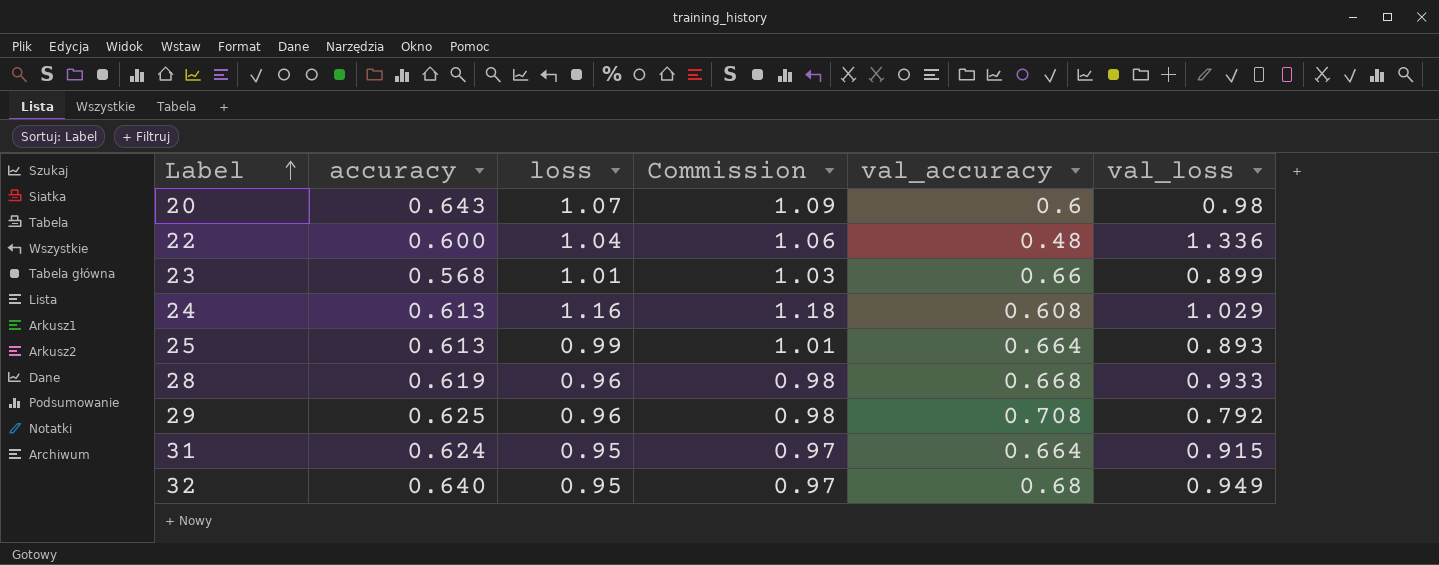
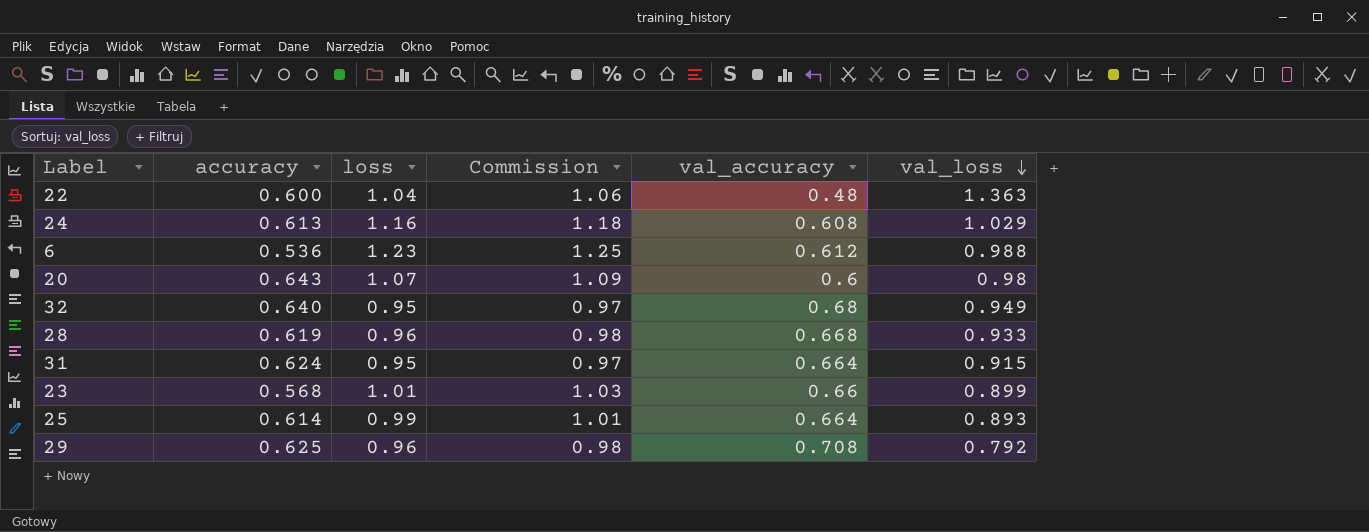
row order: Label ascending -> val_loss descending
22 | val_loss: 1.336 -> 1.363
row 6: none -> 0.536 | 1.23 | 1.25 | 0.612 | 0.988
25 | accuracy: 0.613 -> 0.614

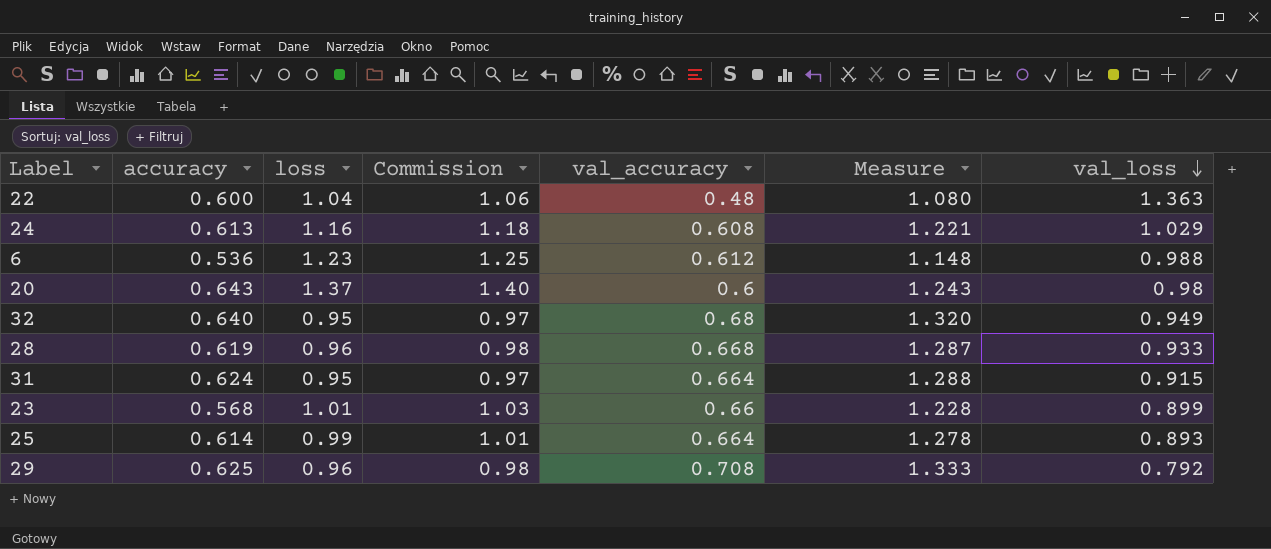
column Measure | formula: none -> [accuracy] + [val_accuracy]
20 | loss: 1.07 -> 1.37
20 | Commission: 1.09 -> 1.40

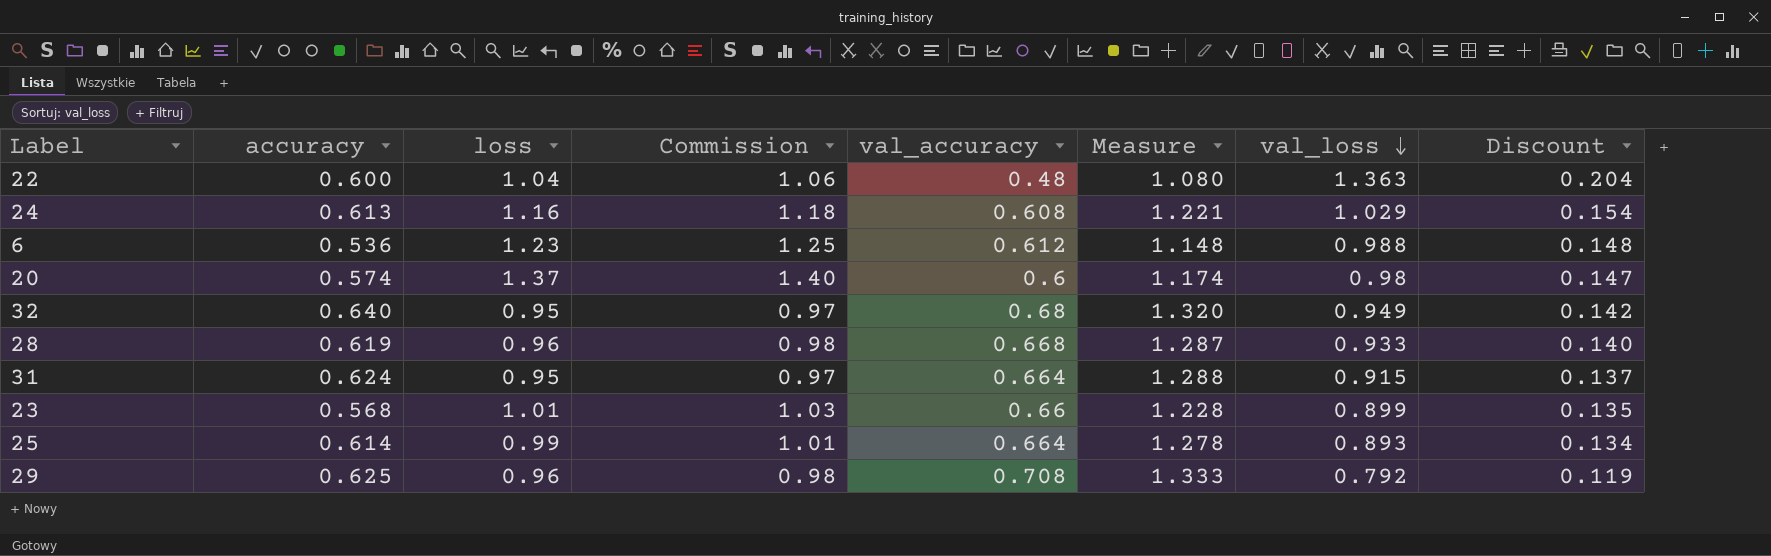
column Discount | formula: none -> [val_loss] * 0.15
20 | accuracy: 0.643 -> 0.574
20 | Measure: 1.243 -> 1.174

